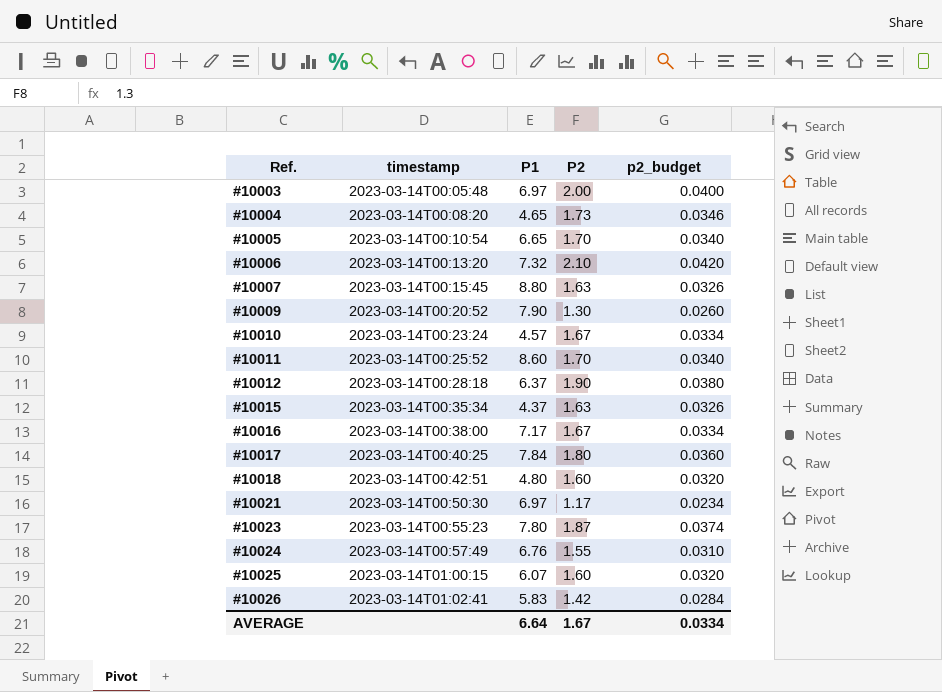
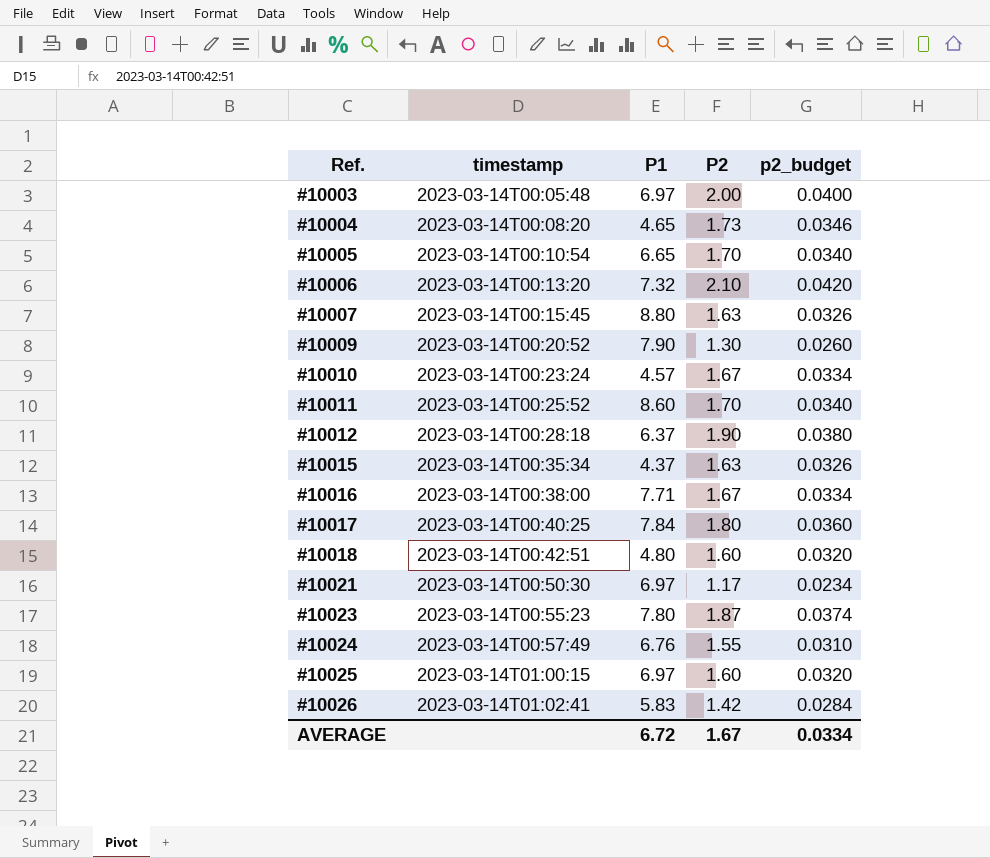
#10016 | P1: 7.17 -> 7.71
#10025 | P1: 6.07 -> 6.97
AVERAGE | P1: 6.64 -> 6.72

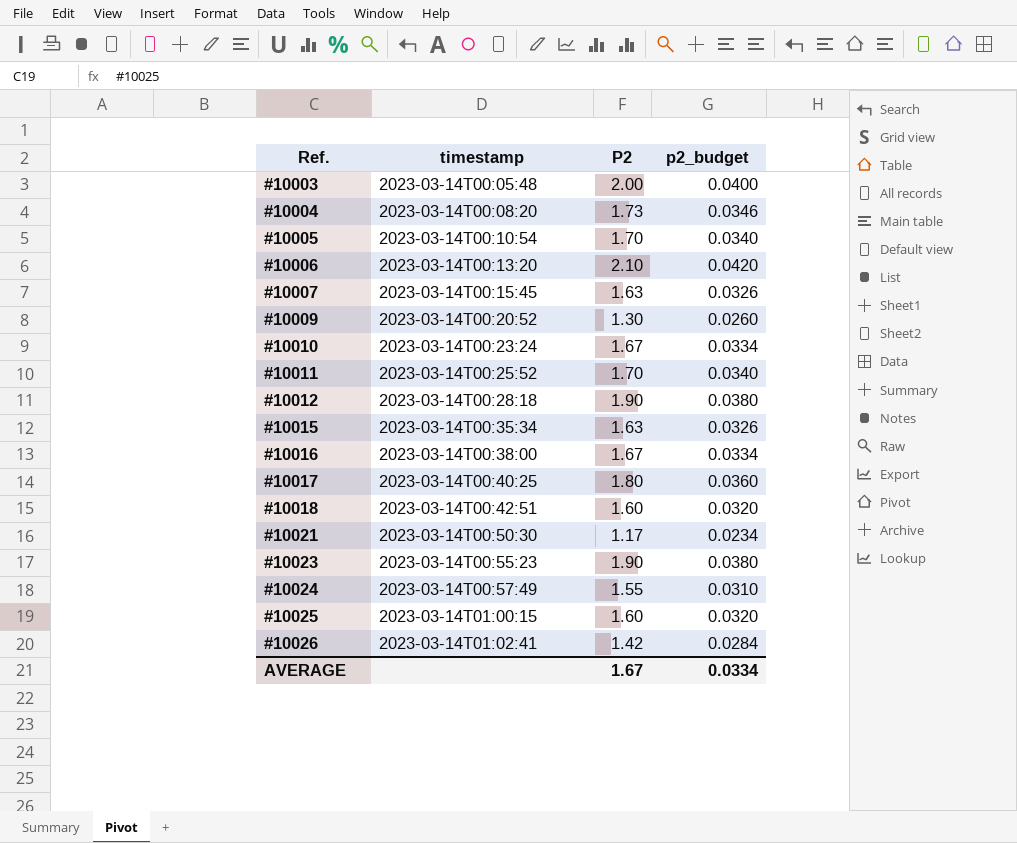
column P1 | position: 3 -> none
#10023 | P2: 1.87 -> 1.90
#10023 | p2_budget: 0.0374 -> 0.0380

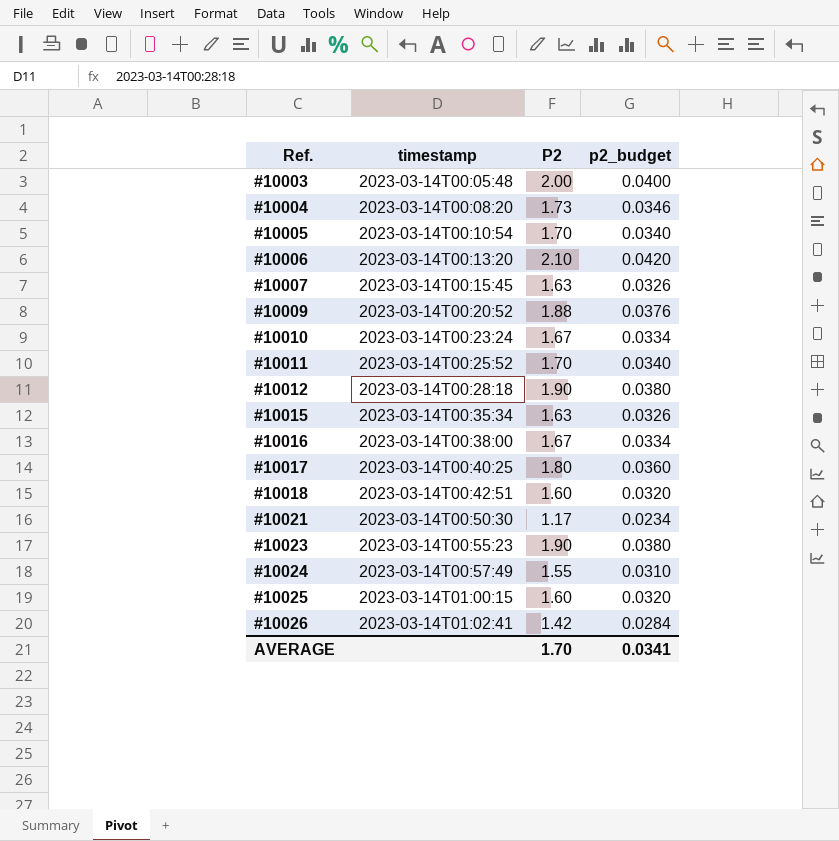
#10009 | P2: 1.30 -> 1.88
#10009 | p2_budget: 0.0260 -> 0.0376
AVERAGE | P2: 1.67 -> 1.70
AVERAGE | p2_budget: 0.0334 -> 0.0341

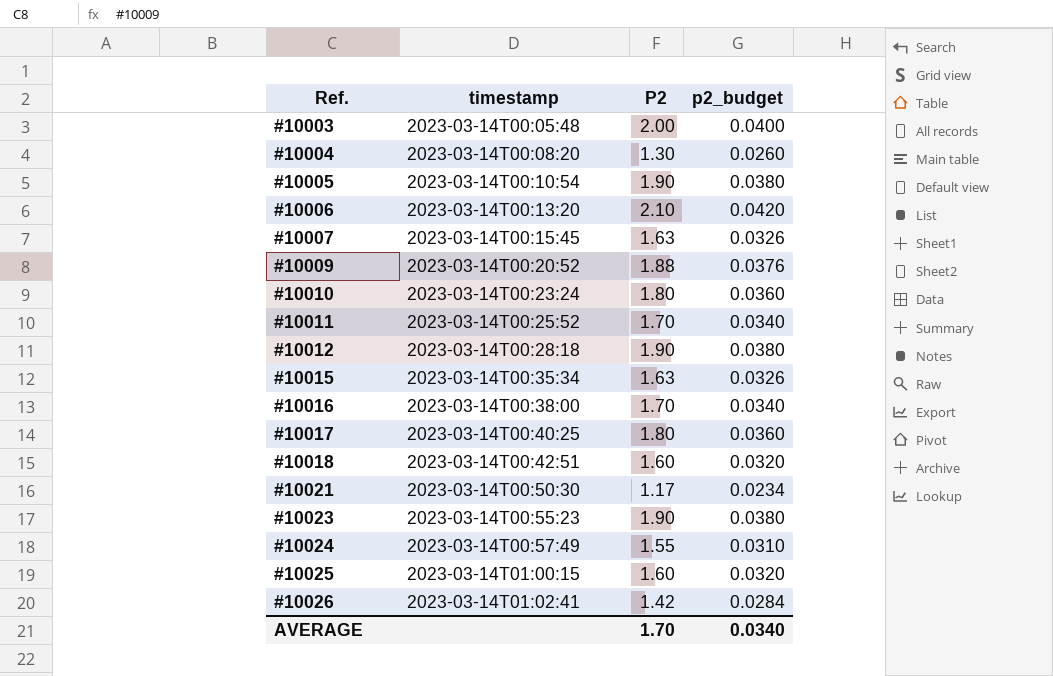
#10004 | P2: 1.73 -> 1.30
#10004 | p2_budget: 0.0346 -> 0.0260
#10005 | P2: 1.70 -> 1.90
#10005 | p2_budget: 0.0340 -> 0.0380
#10010 | P2: 1.67 -> 1.80
#10010 | p2_budget: 0.0334 -> 0.0360
#10016 | P2: 1.67 -> 1.70
#10016 | p2_budget: 0.0334 -> 0.0340
AVERAGE | p2_budget: 0.0341 -> 0.0340

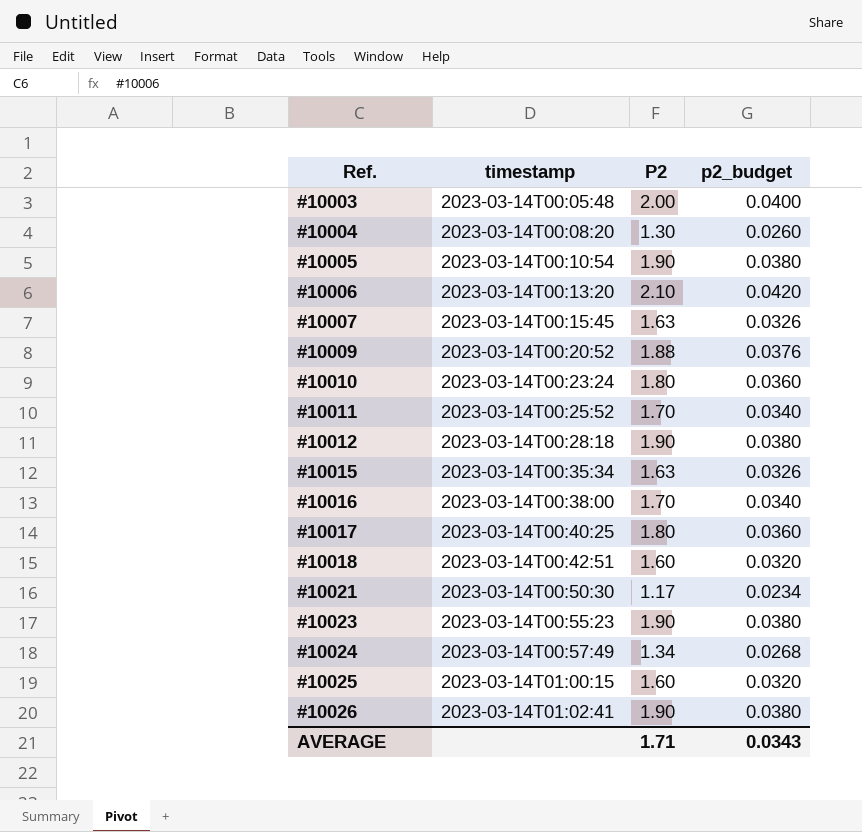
#10024 | P2: 1.55 -> 1.34
#10024 | p2_budget: 0.0310 -> 0.0268
#10026 | P2: 1.42 -> 1.90
#10026 | p2_budget: 0.0284 -> 0.0380
AVERAGE | P2: 1.70 -> 1.71
AVERAGE | p2_budget: 0.0340 -> 0.0343

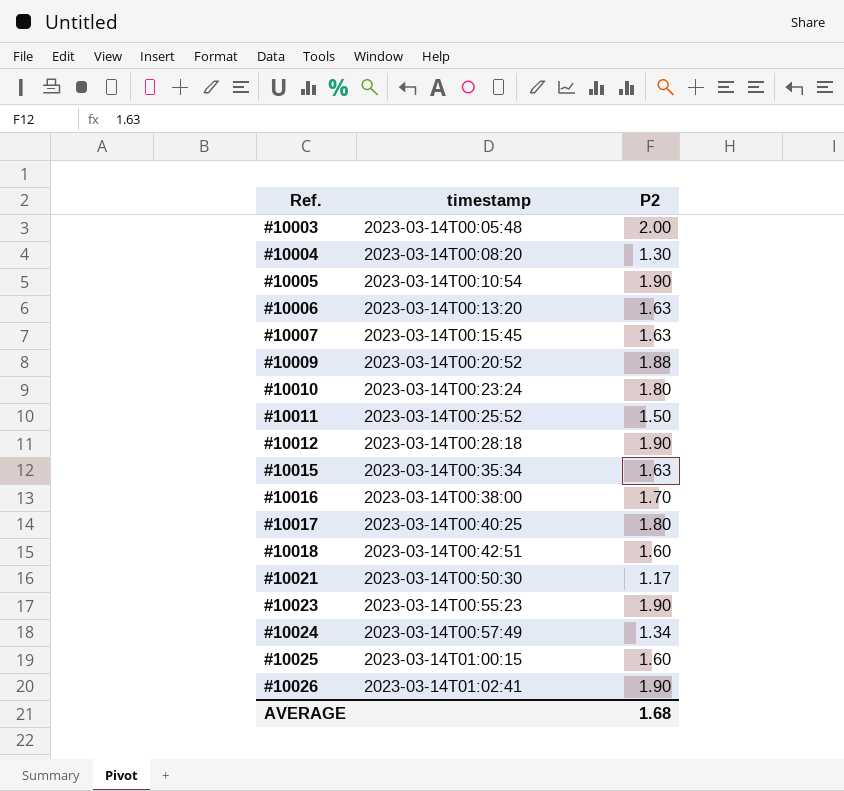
column p2_budget | formula: [P2] * 0.02 -> none
#10006 | P2: 2.10 -> 1.63
#10011 | P2: 1.70 -> 1.50
AVERAGE | P2: 1.71 -> 1.68

